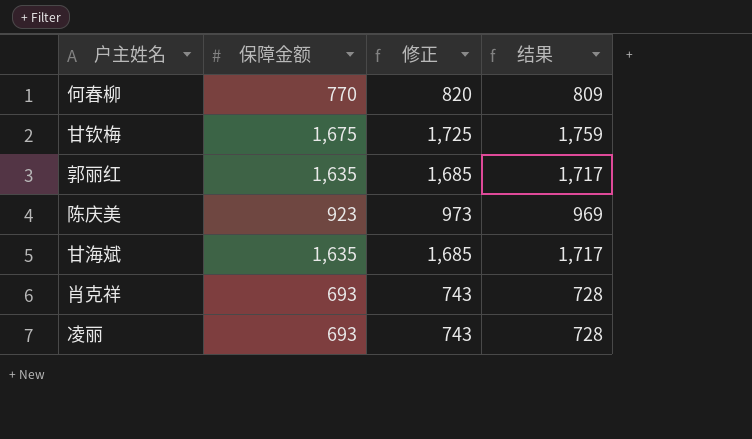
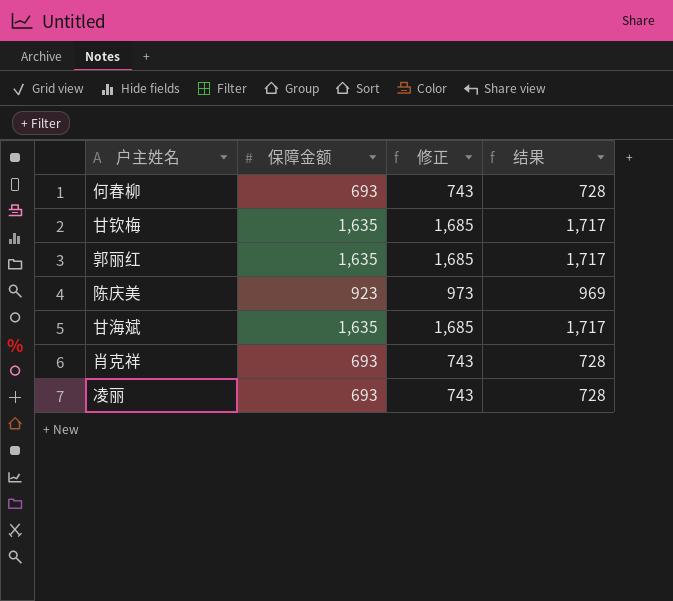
何春柳 | 保障金额: 770 -> 693
何春柳 | 修正: 820 -> 743
何春柳 | 结果: 809 -> 728
甘钦梅 | 保障金额: 1,675 -> 1,635
甘钦梅 | 修正: 1,725 -> 1,685
甘钦梅 | 结果: 1,759 -> 1,717

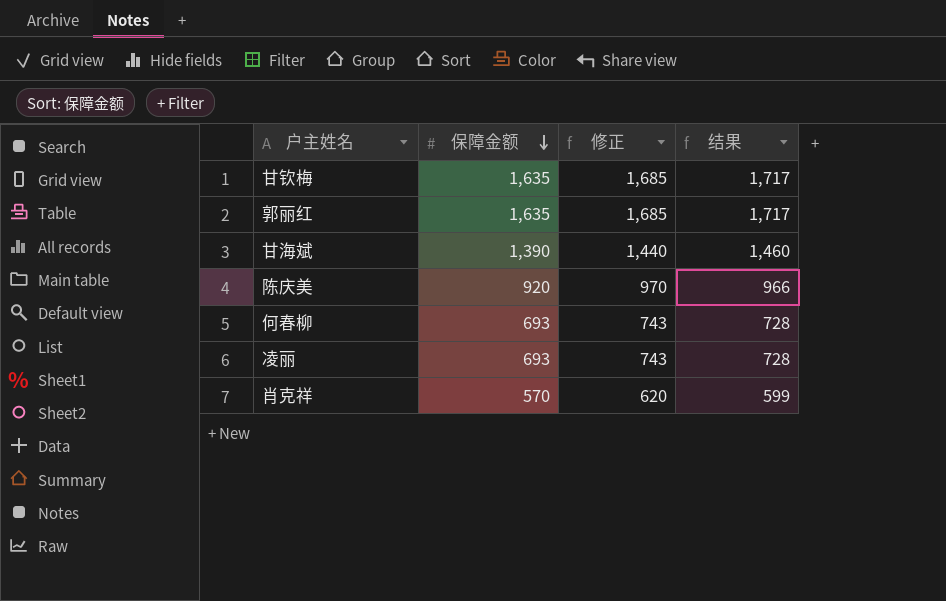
row order: none -> 保障金额 descending
甘海斌 | 保障金额: 1,635 -> 1,390
甘海斌 | 修正: 1,685 -> 1,440
甘海斌 | 结果: 1,717 -> 1,460
陈庆美 | 保障金额: 923 -> 920
陈庆美 | 修正: 973 -> 970
陈庆美 | 结果: 969 -> 966
肖克祥 | 保障金额: 693 -> 570
肖克祥 | 修正: 743 -> 620
肖克祥 | 结果: 728 -> 599

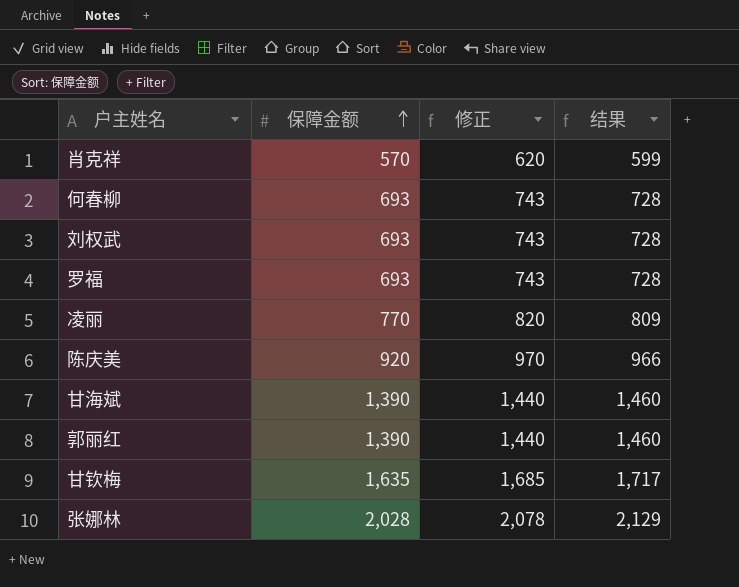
row order: 保障金额 descending -> 保障金额 ascending
row 刘权武: none -> 693 | 743 | 728
row 罗福: none -> 693 | 743 | 728
凌丽 | 保障金额: 693 -> 770
凌丽 | 修正: 743 -> 820
凌丽 | 结果: 728 -> 809
郭丽红 | 保障金额: 1,635 -> 1,390
郭丽红 | 修正: 1,685 -> 1,440
郭丽红 | 结果: 1,717 -> 1,460
row 张娜林: none -> 2,028 | 2,078 | 2,129

